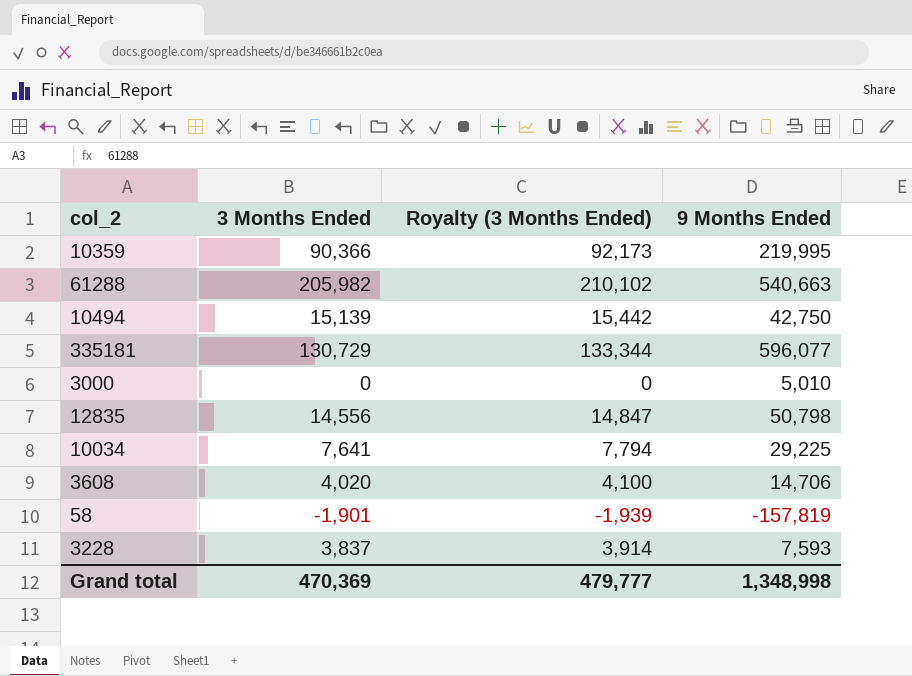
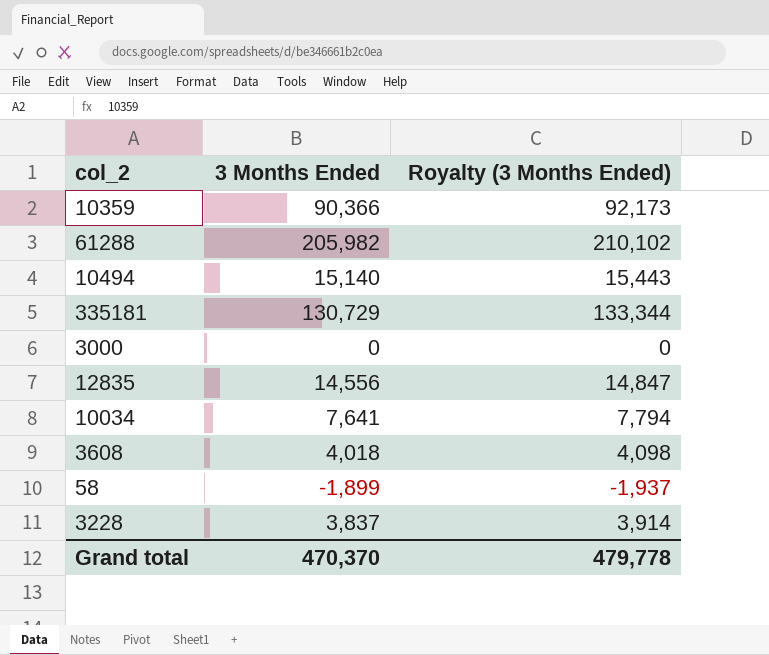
column 9 Months Ended | position: 4 -> none
10494 | 3 Months Ended: 15,139 -> 15,140
10494 | Royalty (3 Months Ended): 15,442 -> 15,443
3608 | 3 Months Ended: 4,020 -> 4,018
3608 | Royalty (3 Months Ended): 4,100 -> 4,098
58 | 3 Months Ended: -1,901 -> -1,899
58 | Royalty (3 Months Ended): -1,939 -> -1,937
Grand total | 3 Months Ended: 470,369 -> 470,370
Grand total | Royalty (3 Months Ended): 479,777 -> 479,778

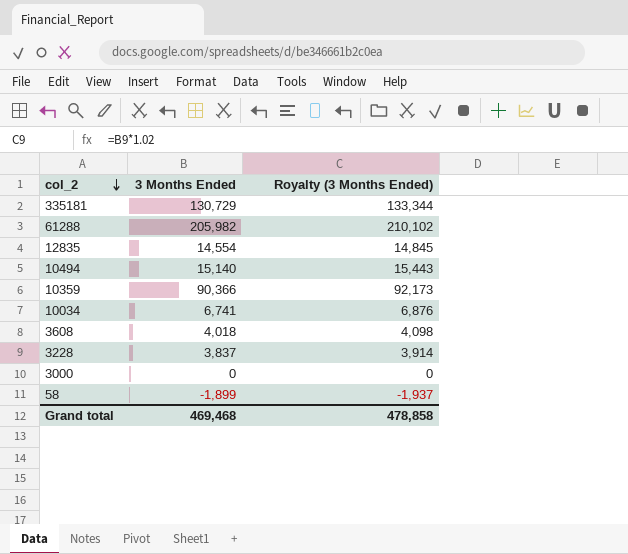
row order: none -> col_2 descending
12835 | 3 Months Ended: 14,556 -> 14,554
12835 | Royalty (3 Months Ended): 14,847 -> 14,845
10034 | 3 Months Ended: 7,641 -> 6,741
10034 | Royalty (3 Months Ended): 7,794 -> 6,876
Grand total | 3 Months Ended: 470,370 -> 469,468
Grand total | Royalty (3 Months Ended): 479,778 -> 478,858

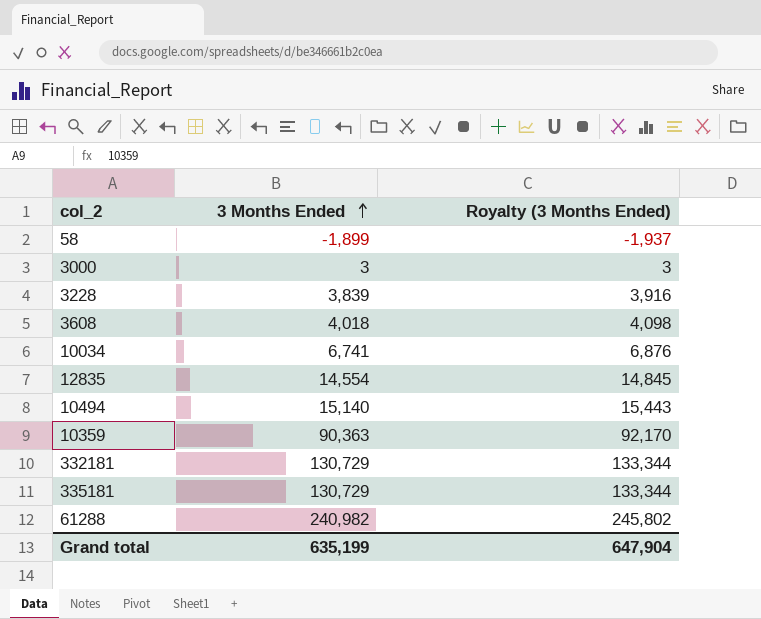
row order: col_2 descending -> 3 Months Ended ascending
3000 | 3 Months Ended: 0 -> 3
3000 | Royalty (3 Months Ended): 0 -> 3
3228 | 3 Months Ended: 3,837 -> 3,839
3228 | Royalty (3 Months Ended): 3,914 -> 3,916
10359 | 3 Months Ended: 90,366 -> 90,363
10359 | Royalty (3 Months Ended): 92,173 -> 92,170
row 332181: none -> 130,729 | 133,344
61288 | 3 Months Ended: 205,982 -> 240,982
61288 | Royalty (3 Months Ended): 210,102 -> 245,802
Grand total | 3 Months Ended: 469,468 -> 635,199
Grand total | Royalty (3 Months Ended): 478,858 -> 647,904

